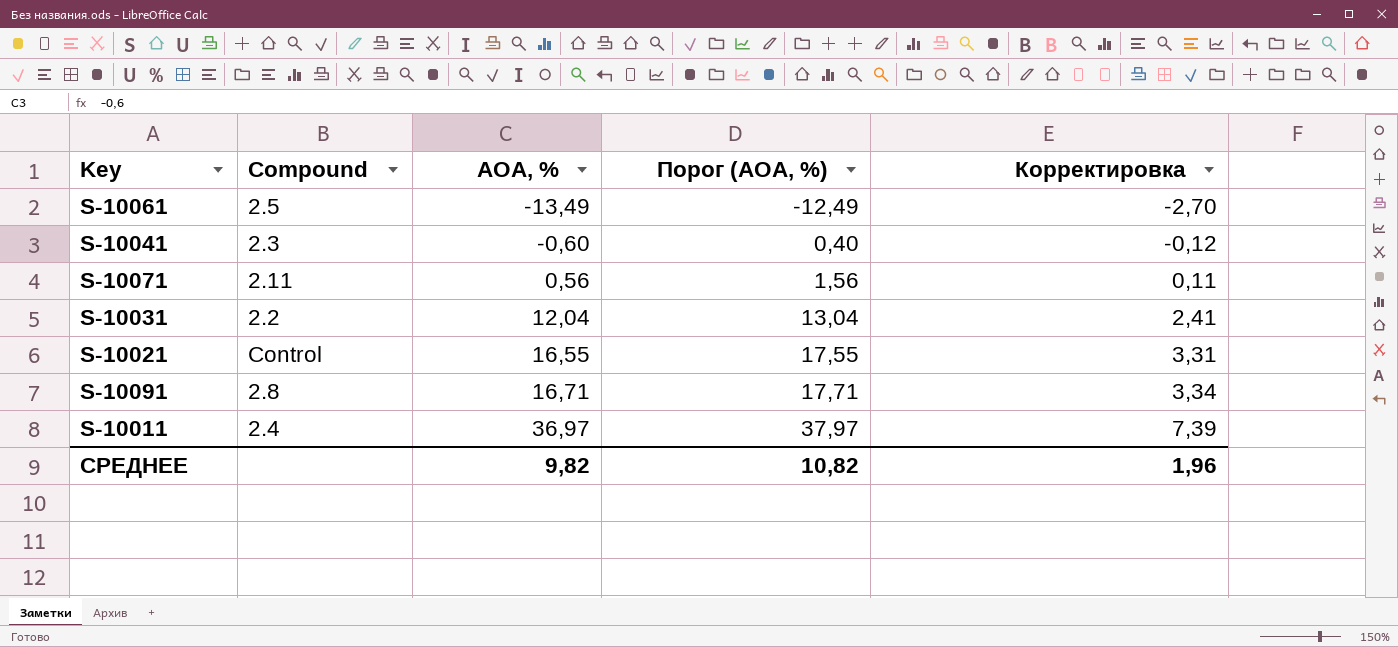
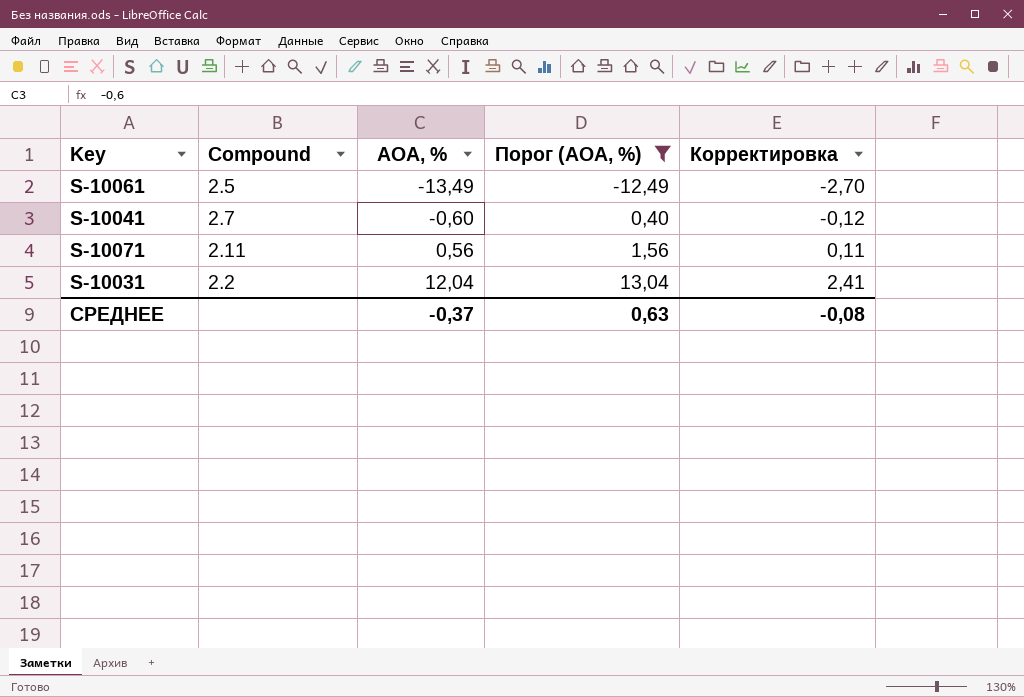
filter: none -> Порог (АОА, %) <= 13,04
S-10041 | Compound: 2.3 -> 2.7
СРЕДНЕЕ | АОА, %: 9,82 -> -0,37
СРЕДНЕЕ | Порог (АОА, %): 10,82 -> 0,63
СРЕДНЕЕ | Корректировка: 1,96 -> -0,08

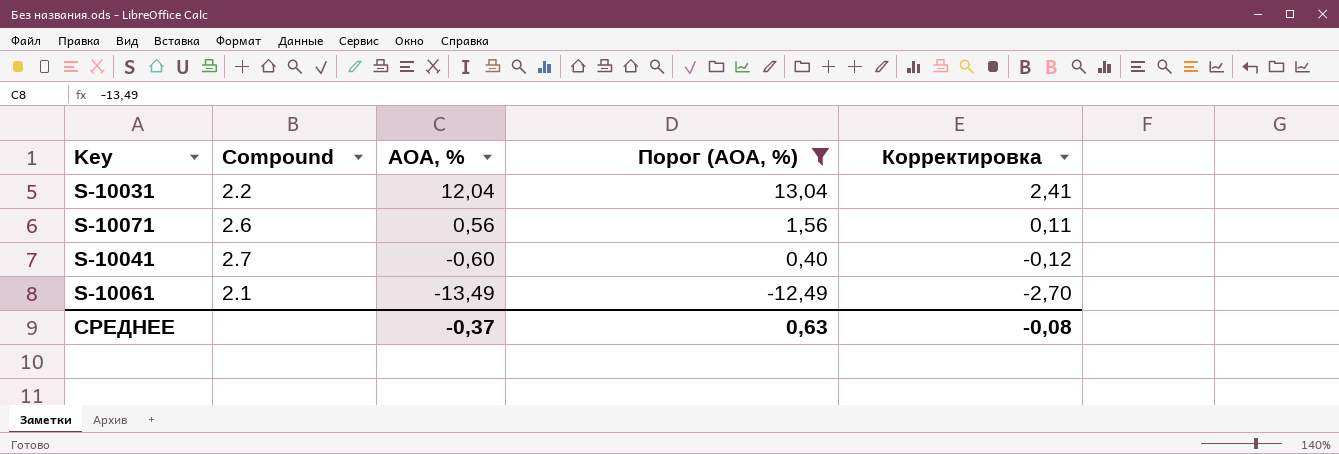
row order: АОА, % ascending -> АОА, % descending
S-10071 | Compound: 2.11 -> 2.6
S-10061 | Compound: 2.5 -> 2.1

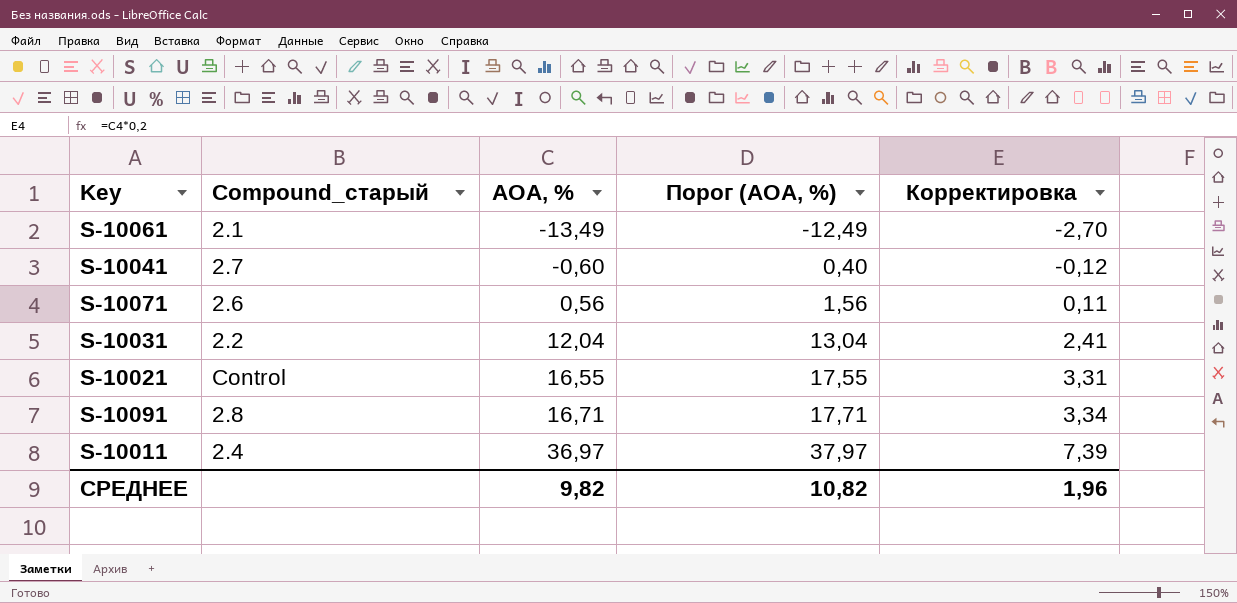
filter: Порог (АОА, %) <= 13,04 -> none
row order: АОА, % descending -> АОА, % ascending
column name: Compound -> Compound_старый
СРЕДНЕЕ | АОА, %: -0,37 -> 9,82
СРЕДНЕЕ | Порог (АОА, %): 0,63 -> 10,82
СРЕДНЕЕ | Корректировка: -0,08 -> 1,96

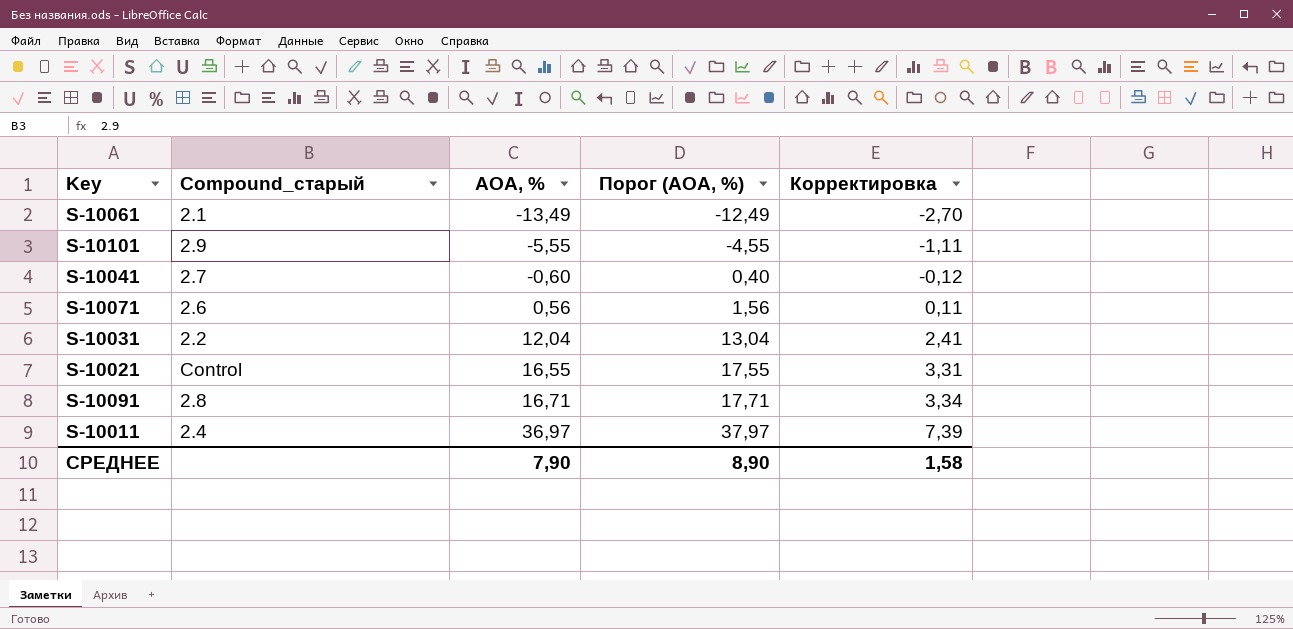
row S-10101: none -> 2.9 | -5,55 | -4,55 | -1,11
СРЕДНЕЕ | АОА, %: 9,82 -> 7,90
СРЕДНЕЕ | Порог (АОА, %): 10,82 -> 8,90
СРЕДНЕЕ | Корректировка: 1,96 -> 1,58

